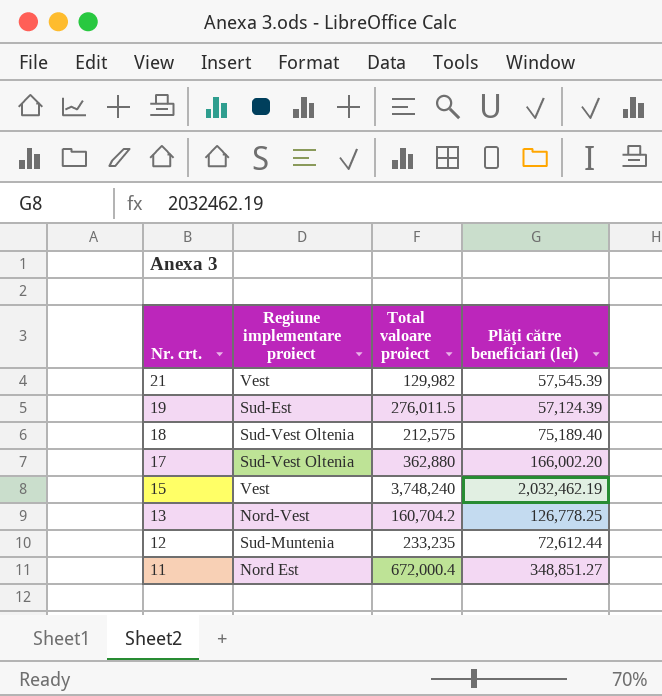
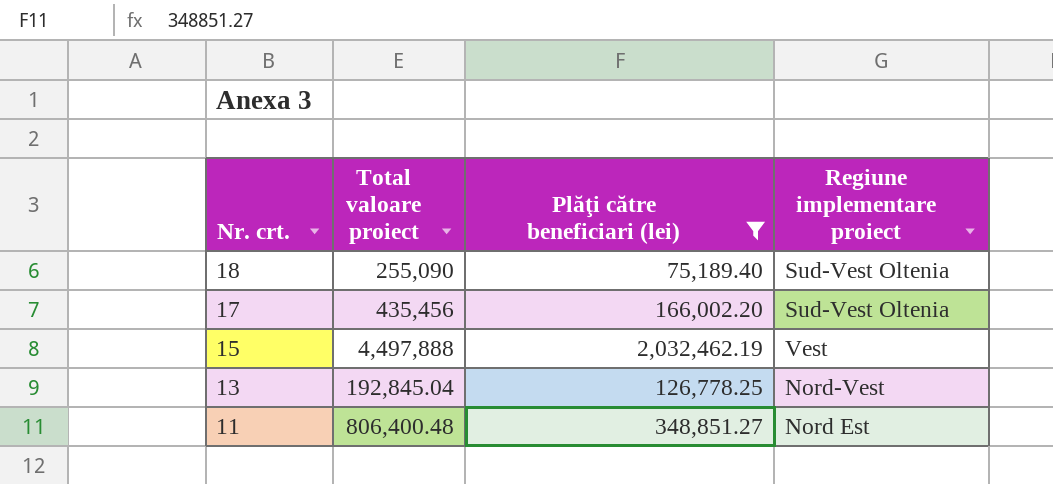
filter: none -> Plăţi către beneficiari (lei) >= 75,189.40
column Regiune implementare proiect | position: 2 -> 4
18 | Total valoare proiect: 212,575 -> 255,090
17 | Total valoare proiect: 362,880 -> 435,456
15 | Total valoare proiect: 3,748,240 -> 4,497,888
13 | Total valoare proiect: 160,704.2 -> 192,845.04
11 | Total valoare proiect: 672,000.4 -> 806,400.48

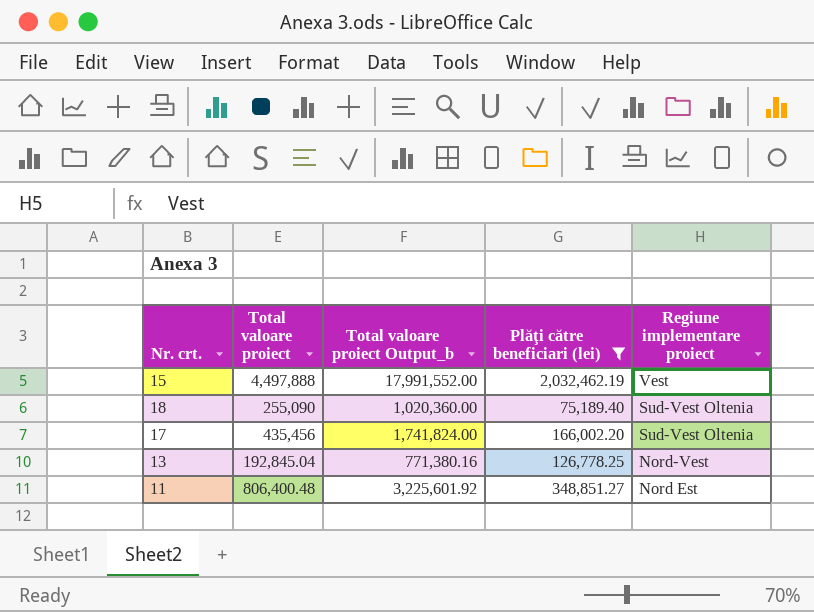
row order: Nr. crt. descending -> Regiune implementare proiect descending
column Total valoare proiect Output_b | formula: none -> [Total valoare proiect] * 4

